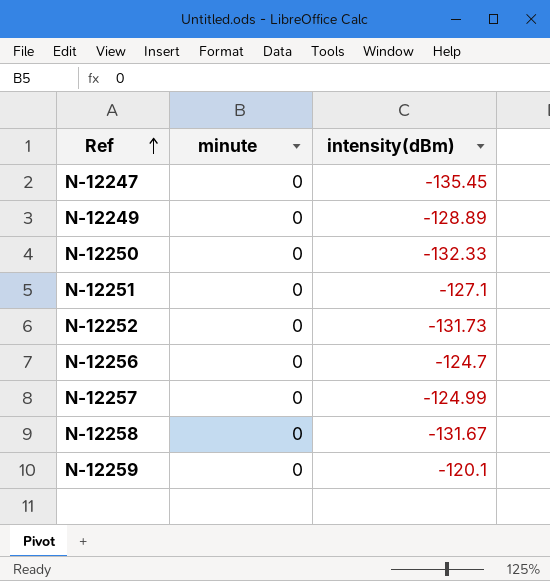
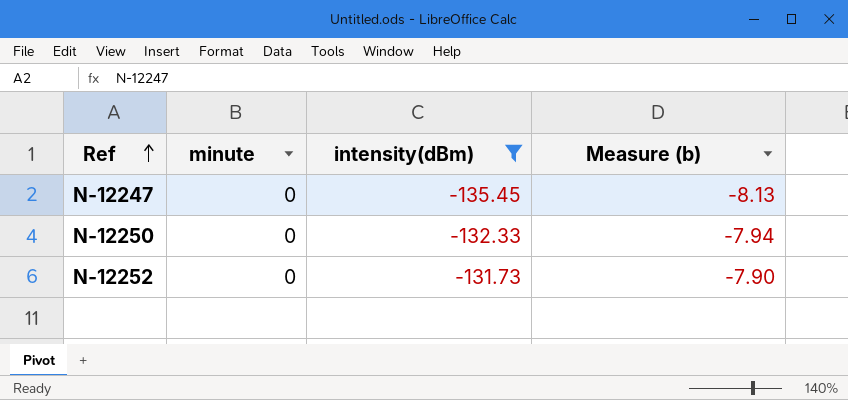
filter: none -> intensity(dBm) <= -131.73
column Measure (b) | formula: none -> [intensity(dBm)] * 0.06

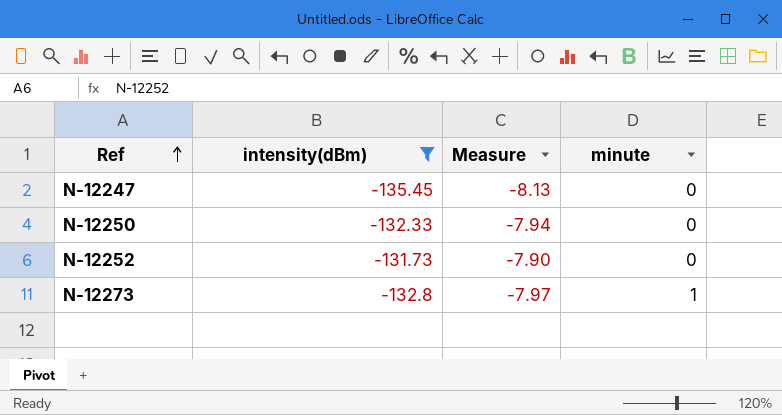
column name: Measure (b) -> Measure
column minute | position: 2 -> 4
row N-12273: none -> -132.8 | -7.97 | 1

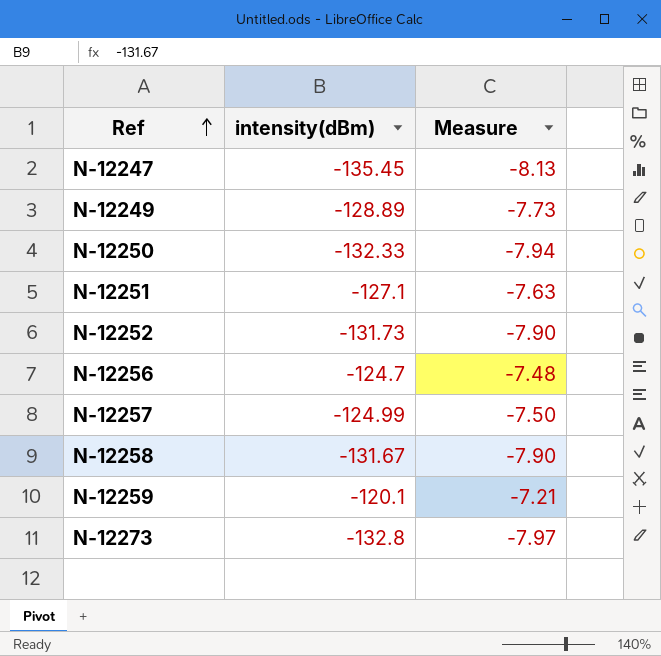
filter: intensity(dBm) <= -131.73 -> none
column minute | position: 4 -> none

